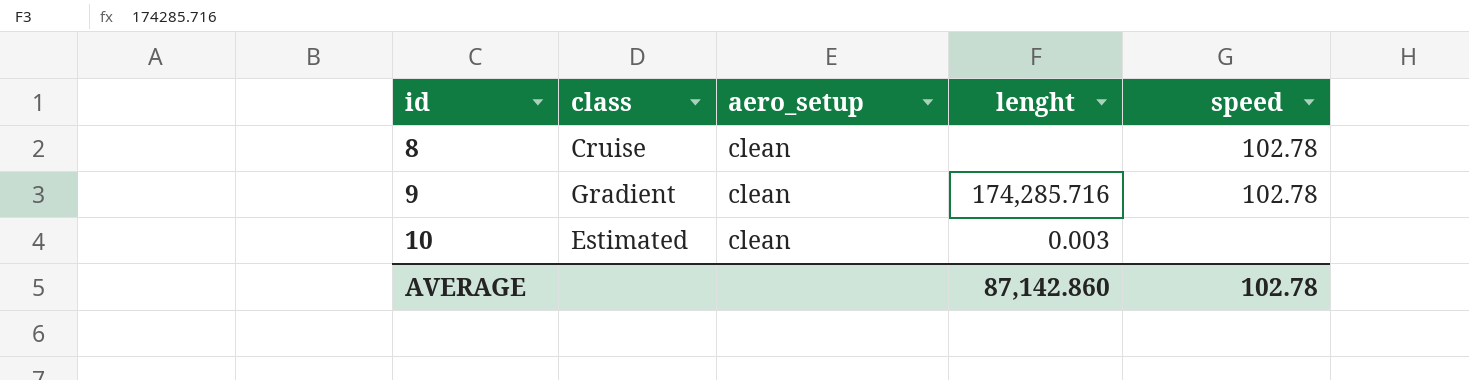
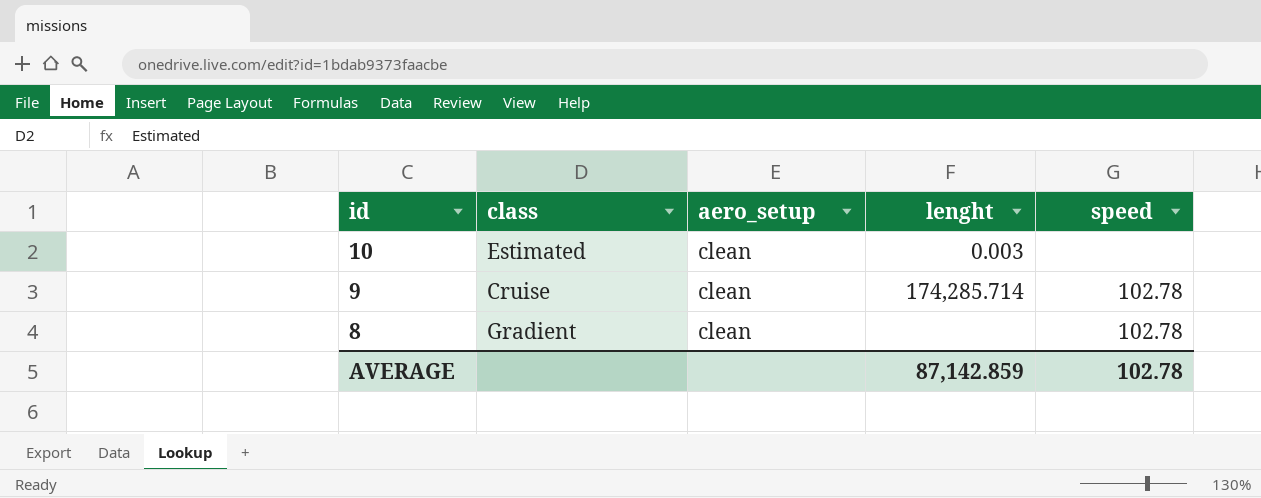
row order: id ascending -> id descending
9 | class: Gradient -> Cruise
9 | lenght: 174,285.716 -> 174,285.714
8 | class: Cruise -> Gradient
AVERAGE | lenght: 87,142.860 -> 87,142.859

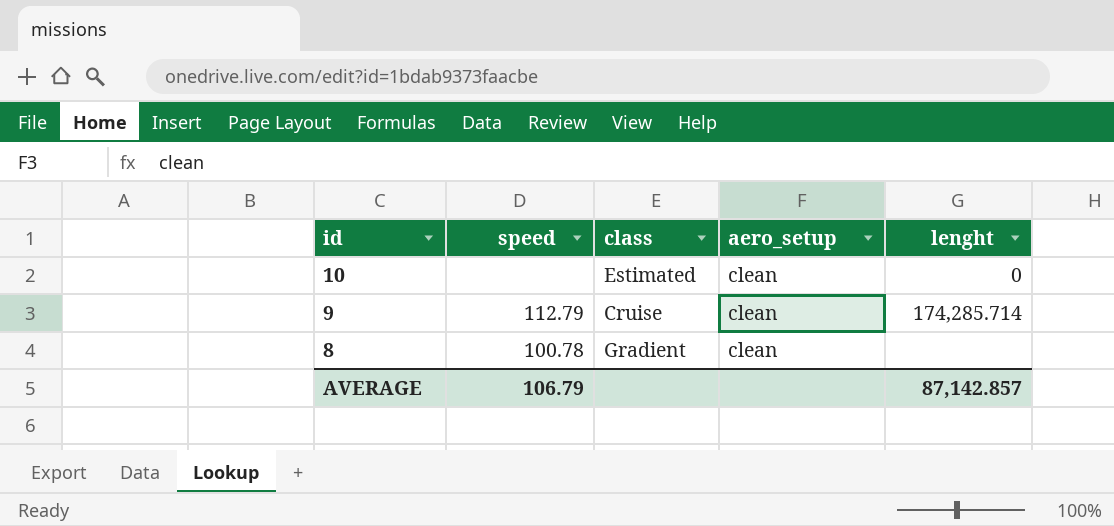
column speed | position: 5 -> 2
10 | lenght: 0.003 -> 0
9 | speed: 102.78 -> 112.79
8 | speed: 102.78 -> 100.78
AVERAGE | speed: 102.78 -> 106.79
AVERAGE | lenght: 87,142.859 -> 87,142.857

